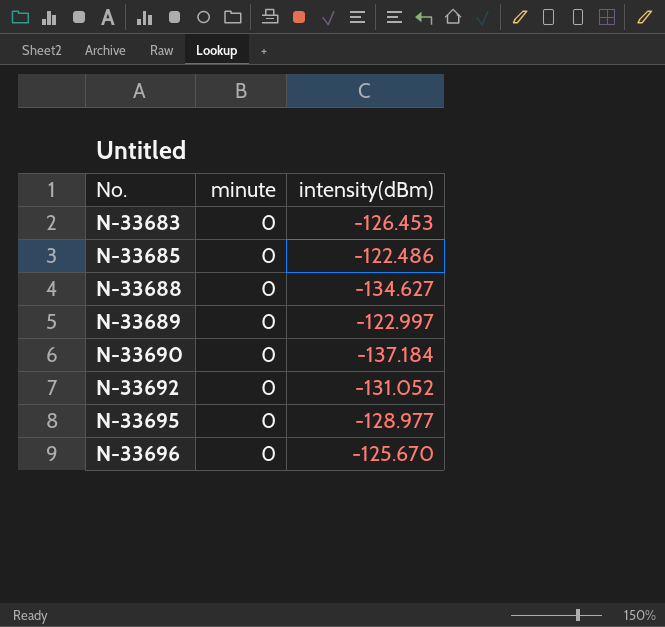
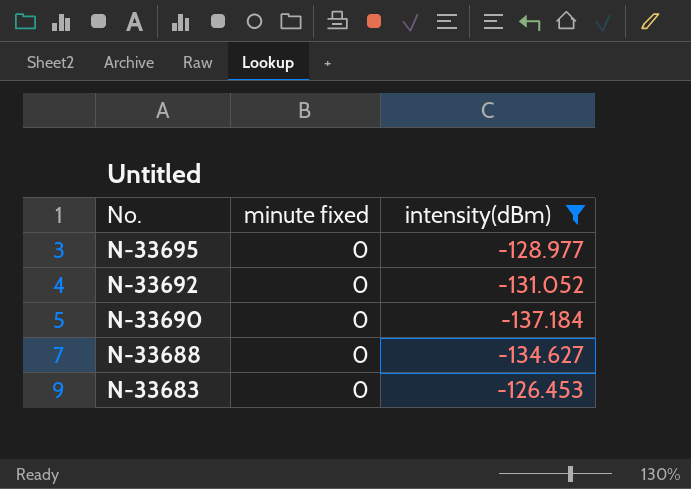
filter: none -> intensity(dBm) <= -126.453
row order: No. ascending -> No. descending
column name: minute -> minute fixed

